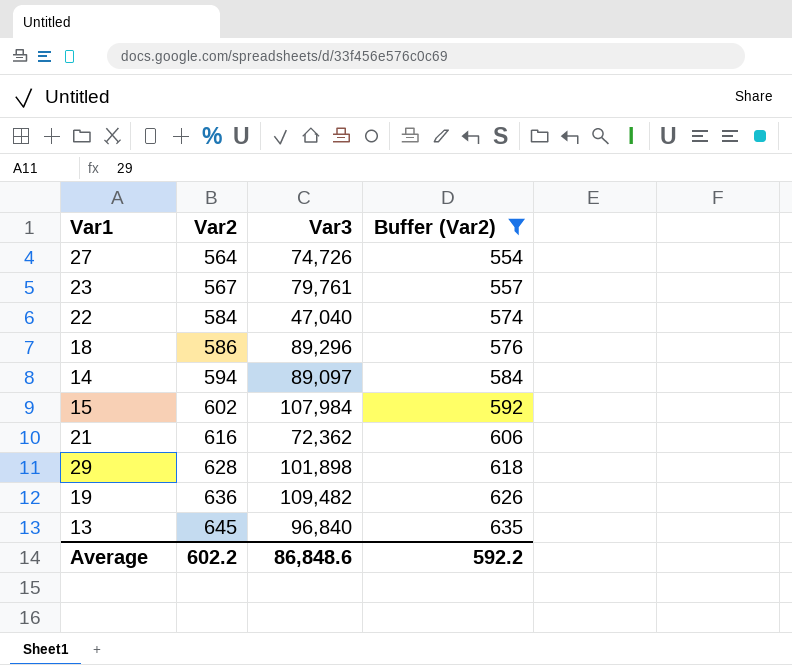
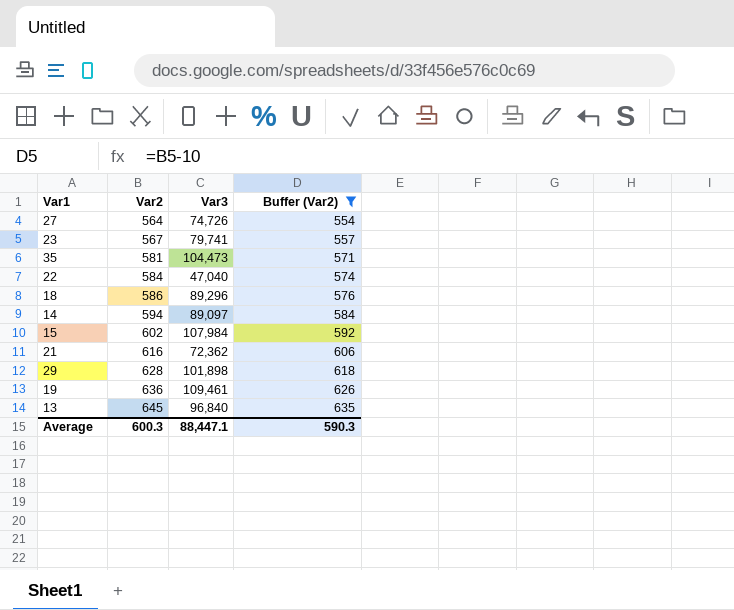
23 | Var3: 79,761 -> 79,741
row 35: none -> 581 | 104,473 | 571
19 | Var3: 109,482 -> 109,461
Average | Var2: 602.2 -> 600.3
Average | Var3: 86,848.6 -> 88,447.1
Average | Buffer (Var2): 592.2 -> 590.3

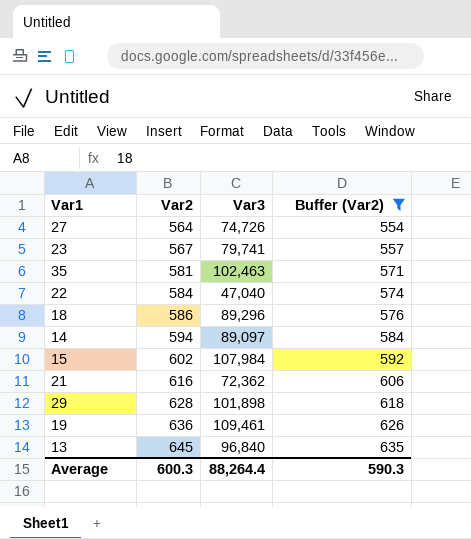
35 | Var3: 104,473 -> 102,463
Average | Var3: 88,447.1 -> 88,264.4

